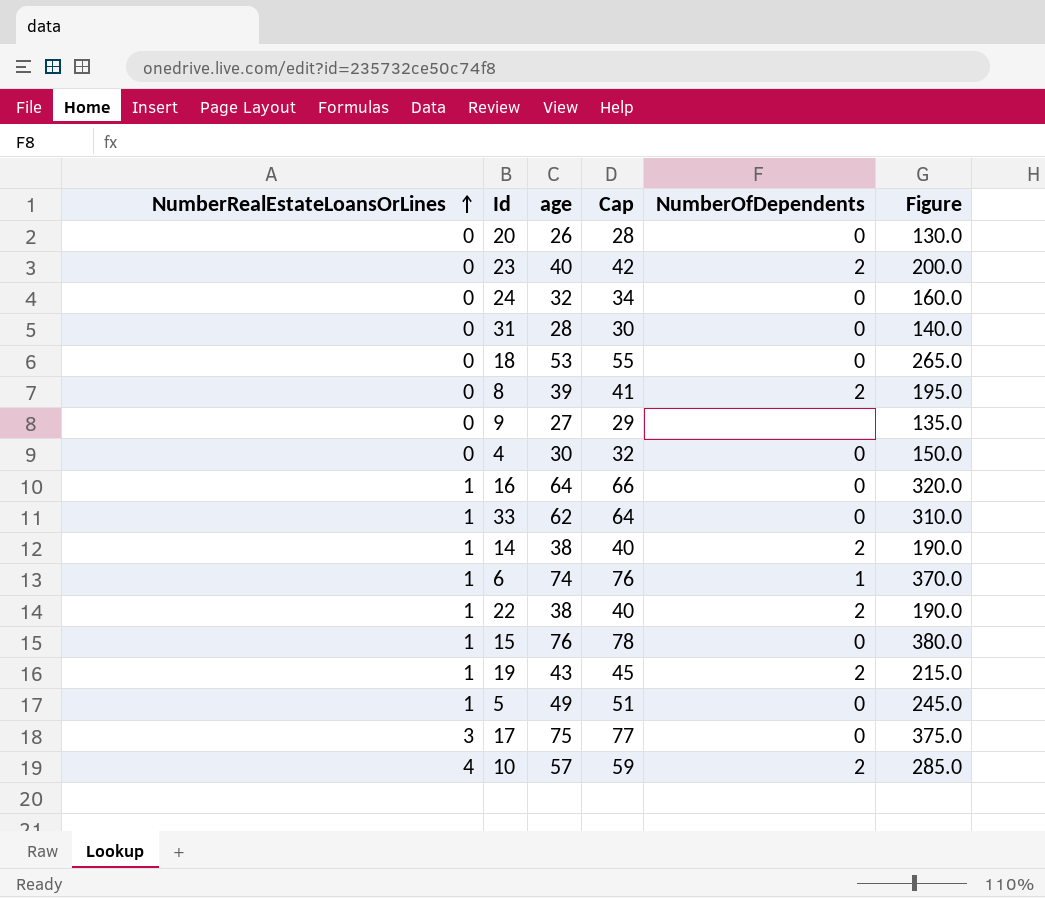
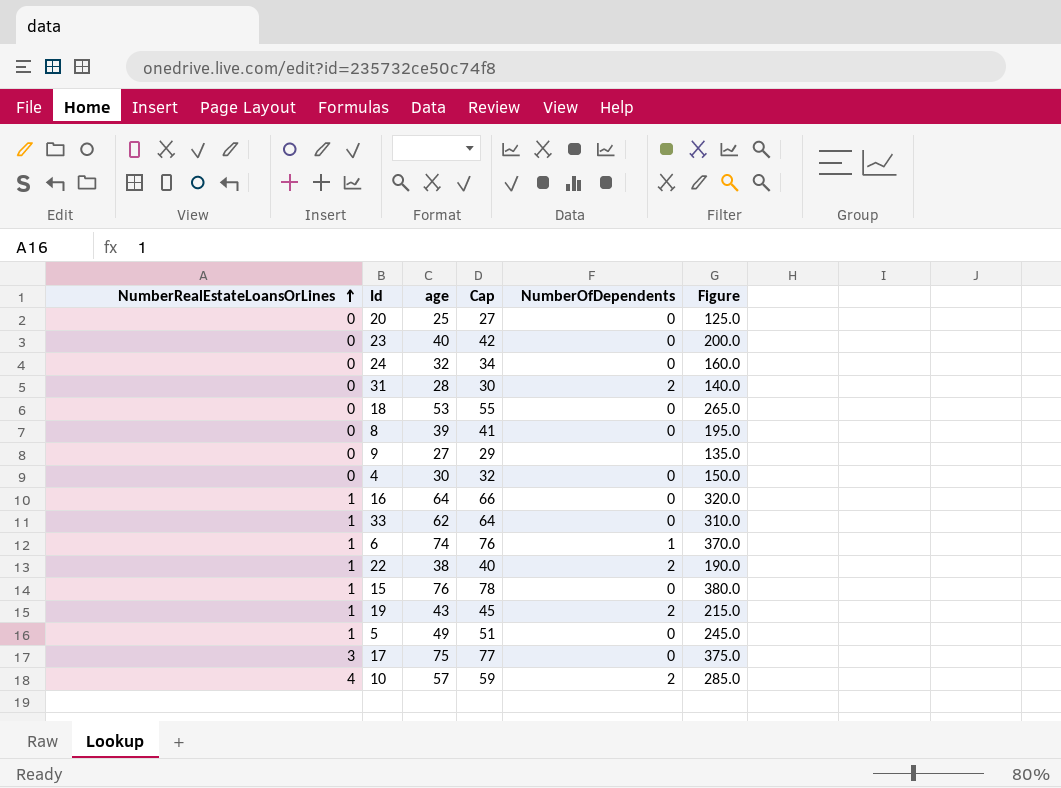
row 14: 1 | 38 | 40 | 2 | 190.0 -> none
20 | age: 26 -> 25
20 | Cap: 28 -> 27
20 | Figure: 130.0 -> 125.0
23 | NumberOfDependents: 2 -> 0
31 | NumberOfDependents: 0 -> 2
8 | NumberOfDependents: 2 -> 0

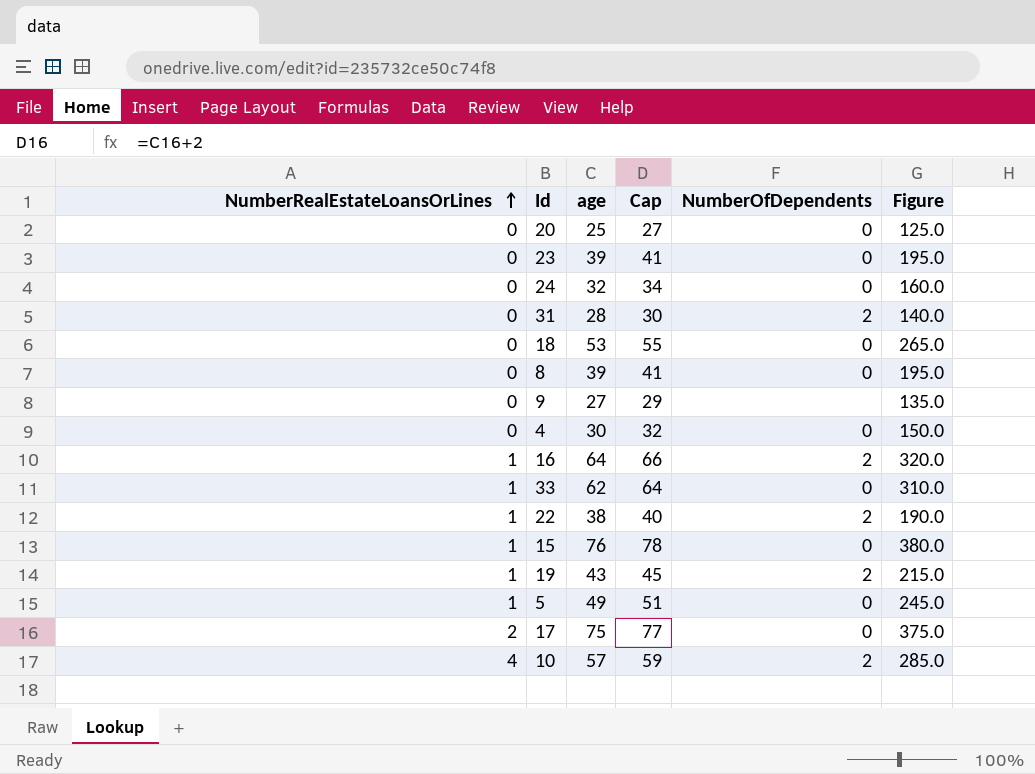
row 6: 1 | 74 | 76 | 1 | 370.0 -> none
23 | age: 40 -> 39
23 | Cap: 42 -> 41
23 | Figure: 200.0 -> 195.0
16 | NumberOfDependents: 0 -> 2
17 | NumberRealEstateLoansOrLines: 3 -> 2

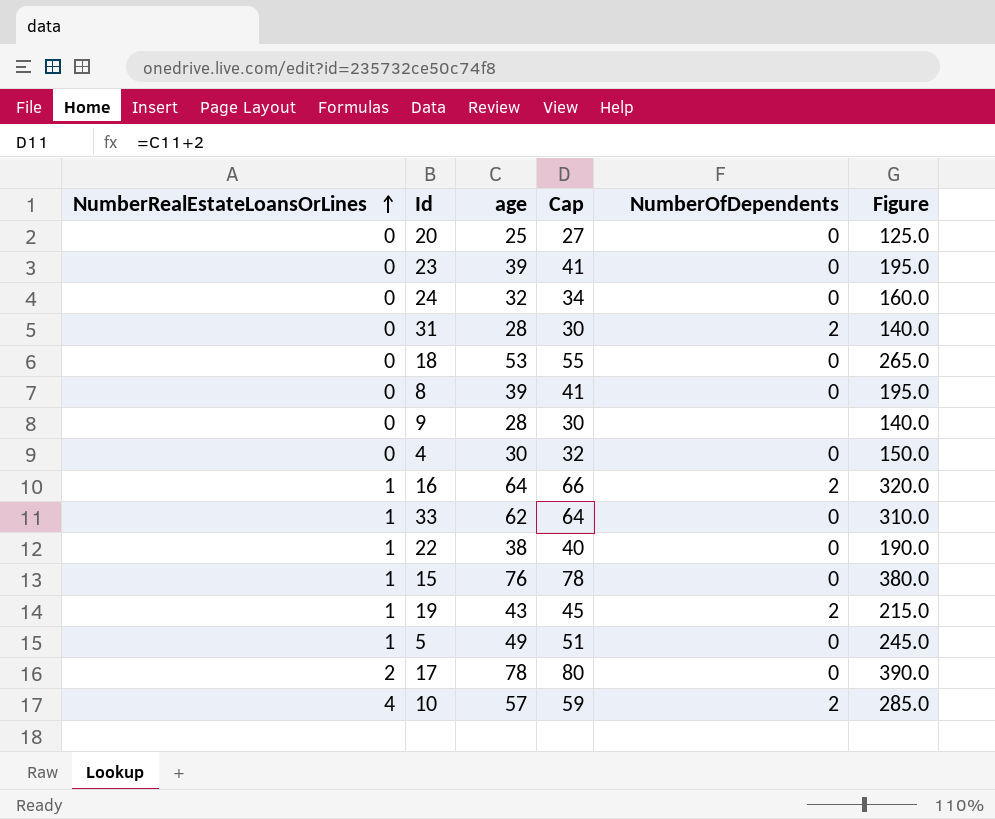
9 | age: 27 -> 28
9 | Cap: 29 -> 30
9 | Figure: 135.0 -> 140.0
22 | NumberOfDependents: 2 -> 0
17 | age: 75 -> 78
17 | Cap: 77 -> 80
17 | Figure: 375.0 -> 390.0

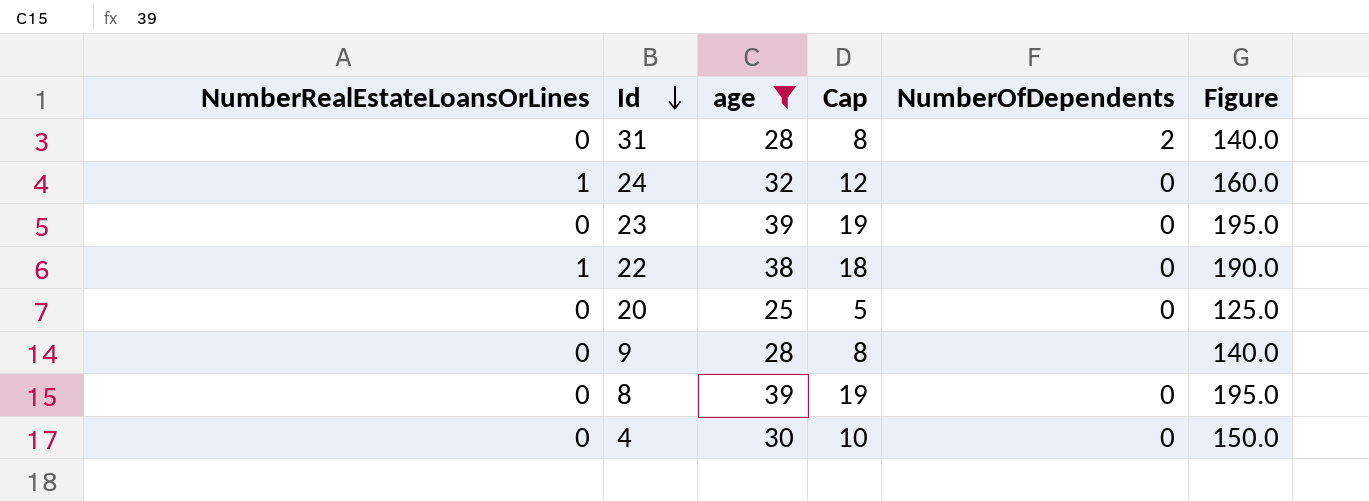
filter: none -> age <= 39
row order: NumberRealEstateLoansOrLines ascending -> Id descending
column Cap | formula: [age] + 2 -> [age] - 20
24 | NumberRealEstateLoansOrLines: 0 -> 1

